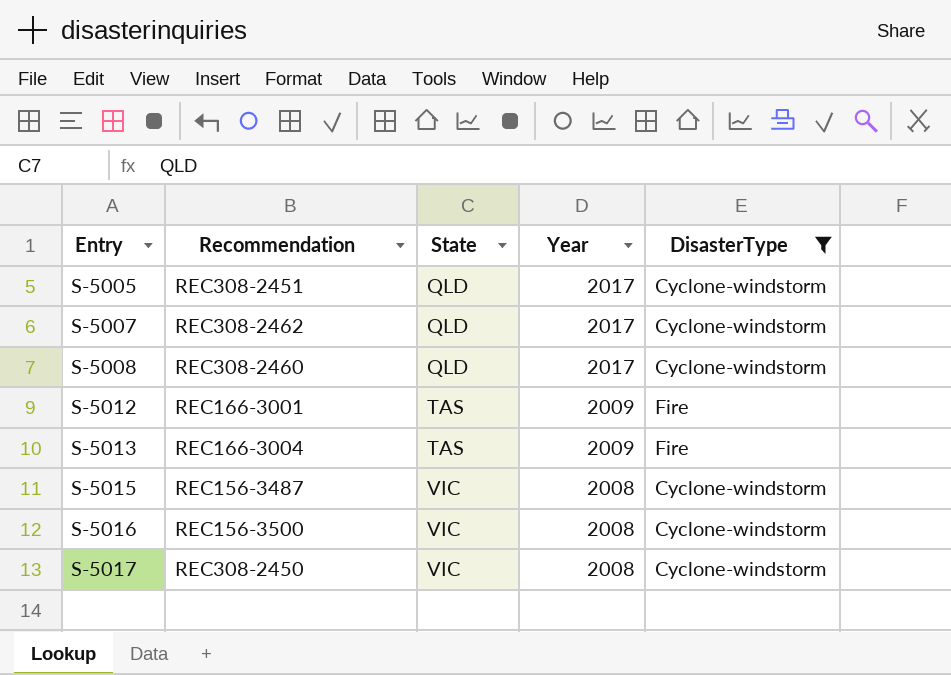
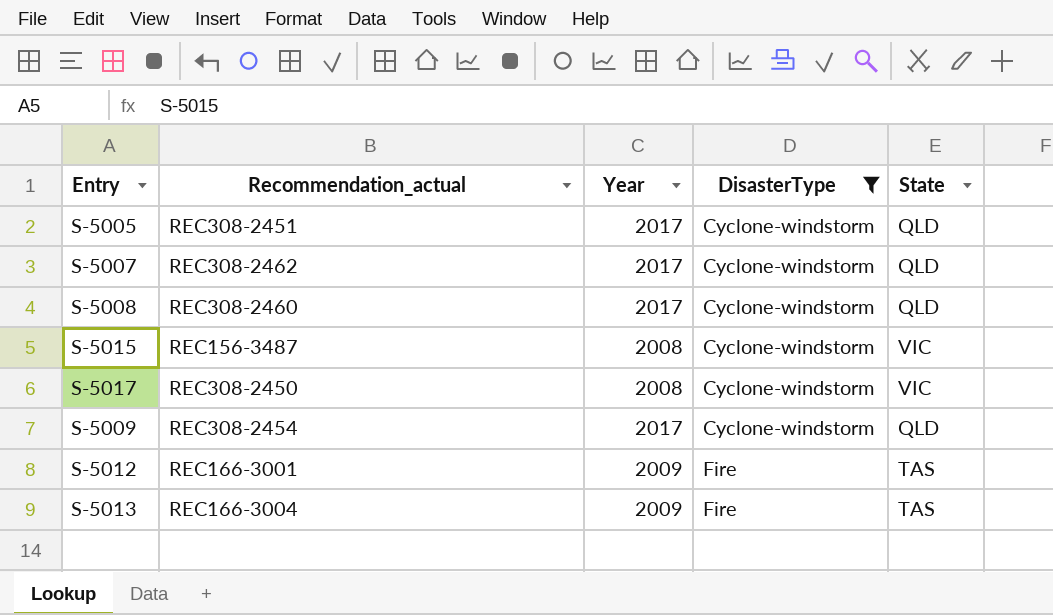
row order: Entry ascending -> DisasterType ascending
column name: Recommendation -> Recommendation_actual
column State | position: 3 -> 5
row S-5016: REC156-3500 | VIC | 2008 | Cyclone-windstorm -> none
row S-5009: none -> REC308-2454 | 2017 | Cyclone-windstorm | QLD

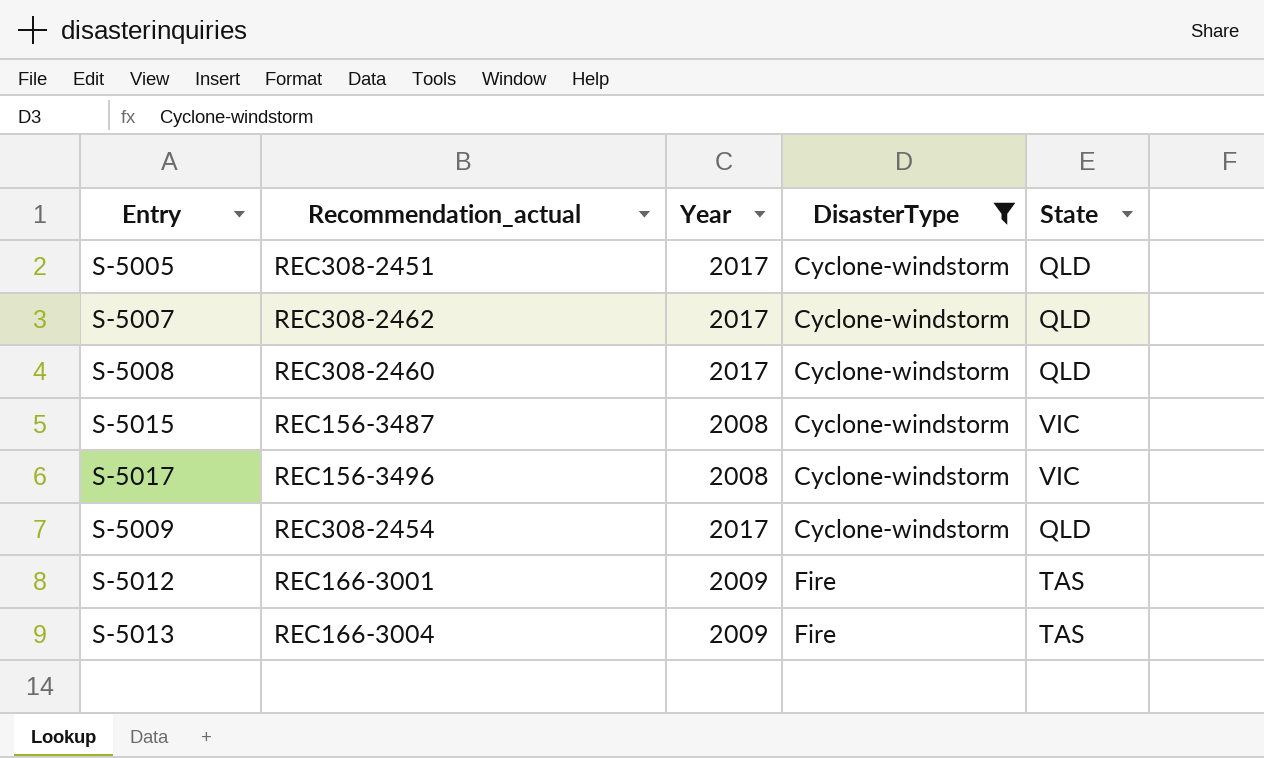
S-5017 | Recommendation_actual: REC308-2450 -> REC156-3496

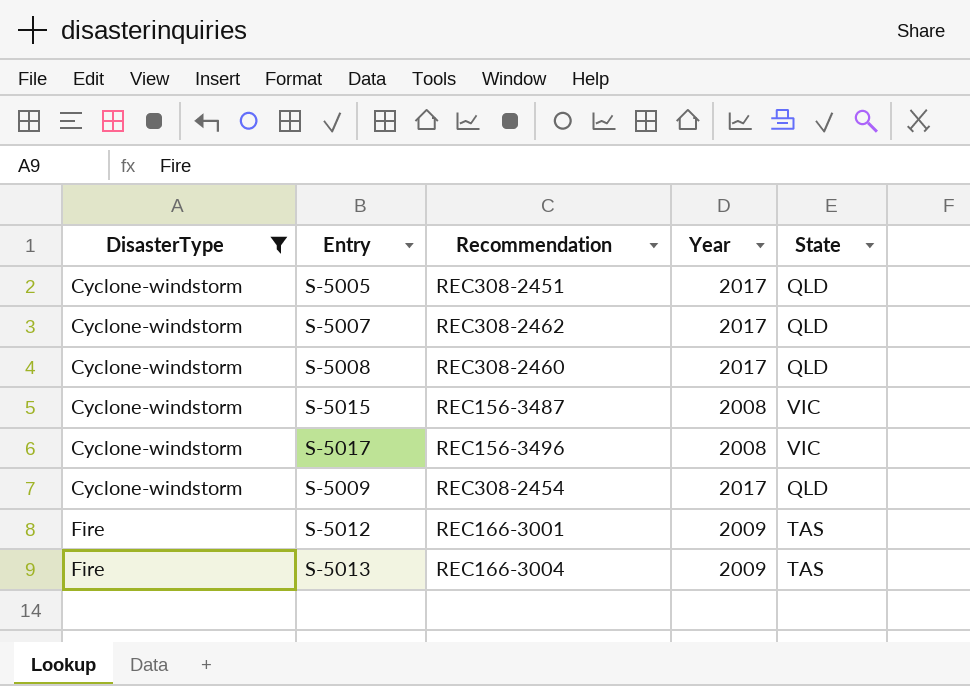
column DisasterType | position: 4 -> 1
column name: Recommendation_actual -> Recommendation

